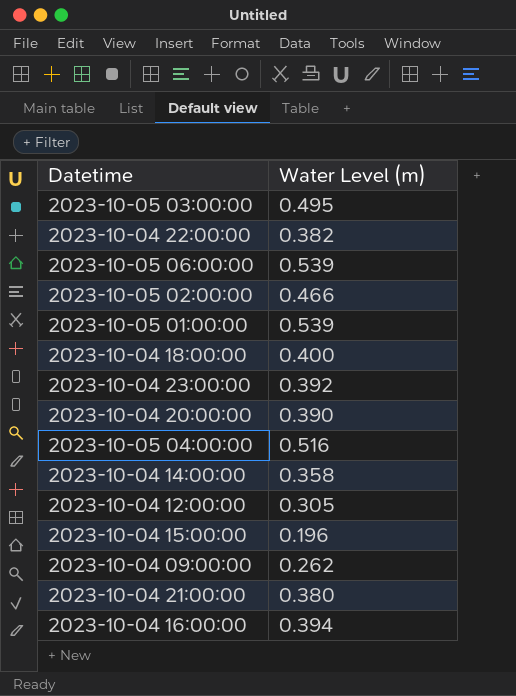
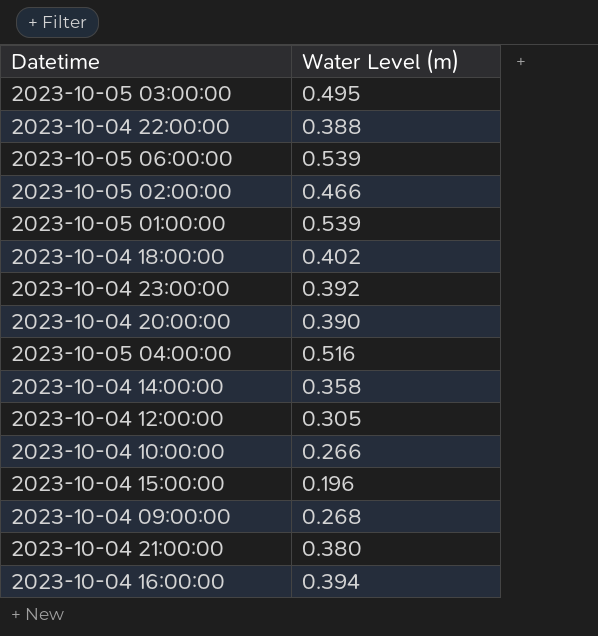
2023-10-04 22:00:00 | Water Level (m): 0.382 -> 0.388
2023-10-04 18:00:00 | Water Level (m): 0.400 -> 0.402
row 2023-10-04 10:00:00: none -> 0.266
2023-10-04 09:00:00 | Water Level (m): 0.262 -> 0.268

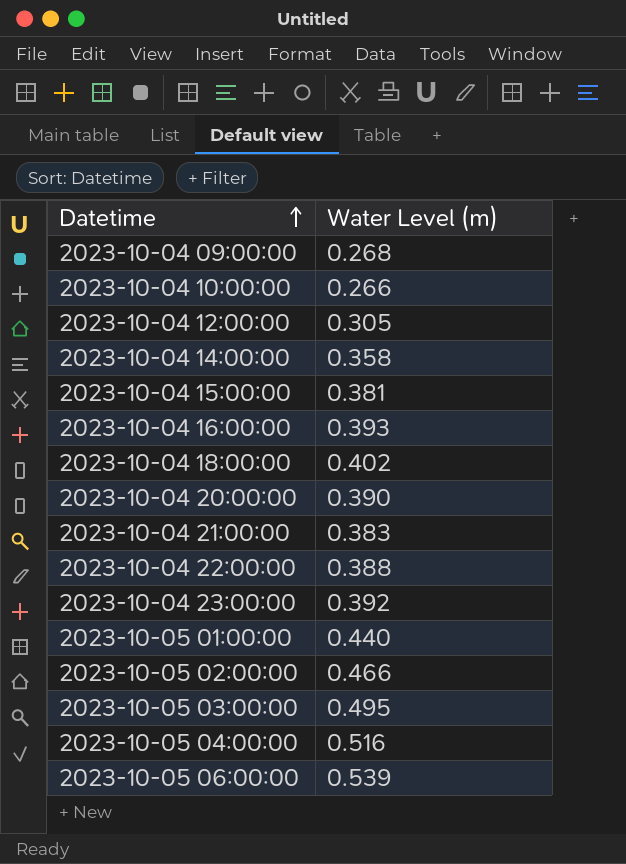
row order: none -> Datetime ascending
2023-10-04 15:00:00 | Water Level (m): 0.196 -> 0.381
2023-10-04 16:00:00 | Water Level (m): 0.394 -> 0.393
2023-10-04 21:00:00 | Water Level (m): 0.380 -> 0.383
2023-10-05 01:00:00 | Water Level (m): 0.539 -> 0.440

